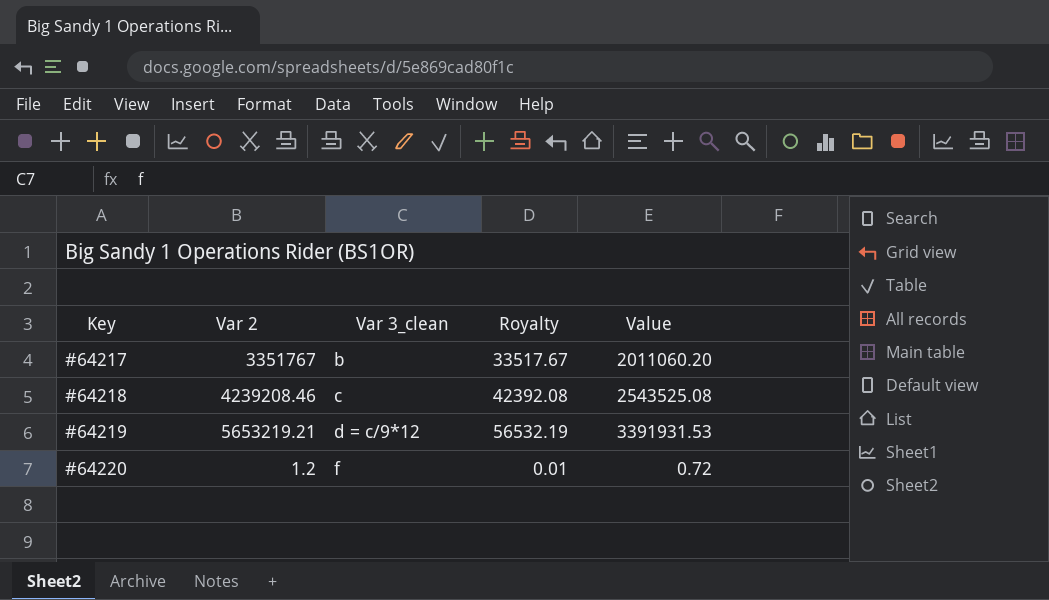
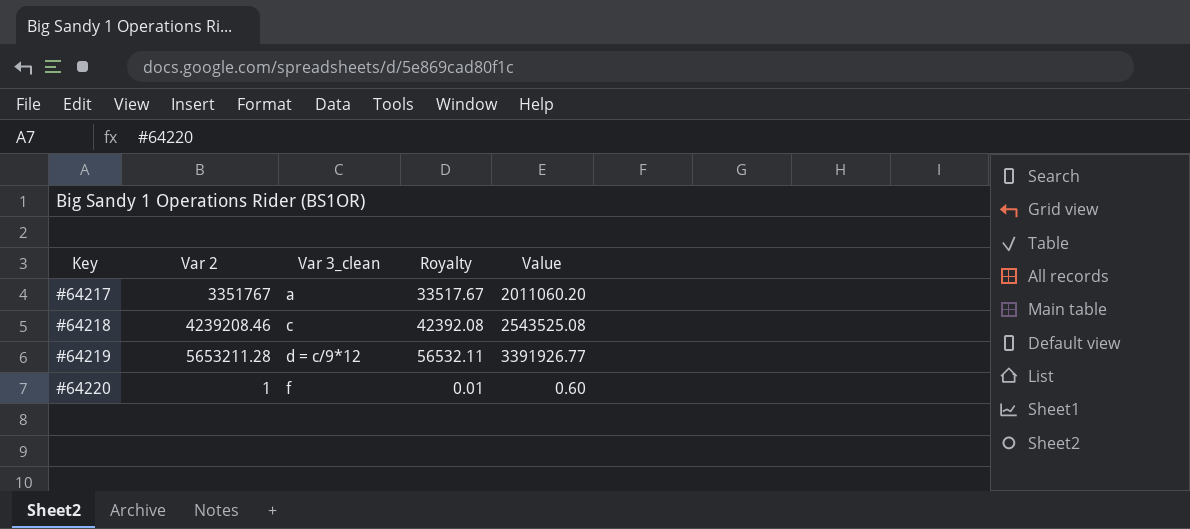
#64217 | Var 3_clean: b -> a
#64219 | Var 2: 5653219.21 -> 5653211.28
#64219 | Royalty: 56532.19 -> 56532.11
#64219 | Value: 3391931.53 -> 3391926.77
#64220 | Var 2: 1.2 -> 1
#64220 | Value: 0.72 -> 0.60

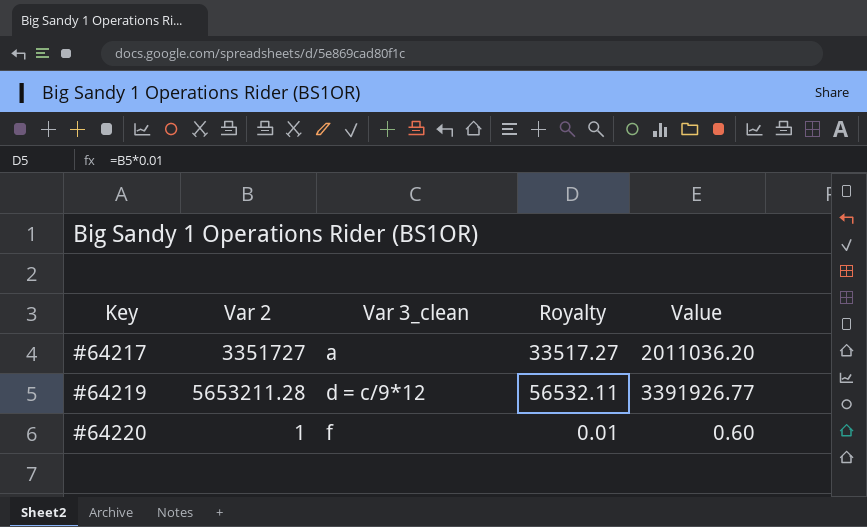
row #64218: 4239208.46 | c | 42392.08 | 2543525.08 -> none
#64217 | Var 2: 3351767 -> 3351727
#64217 | Royalty: 33517.67 -> 33517.27
#64217 | Value: 2011060.20 -> 2011036.20

